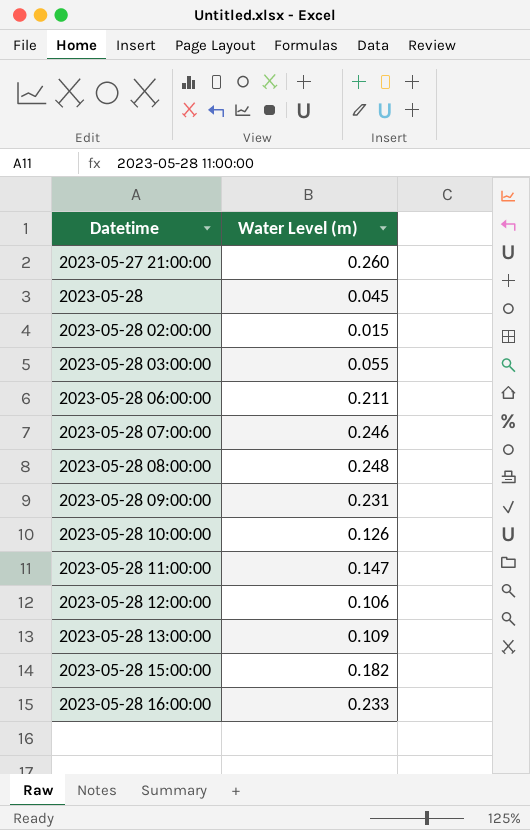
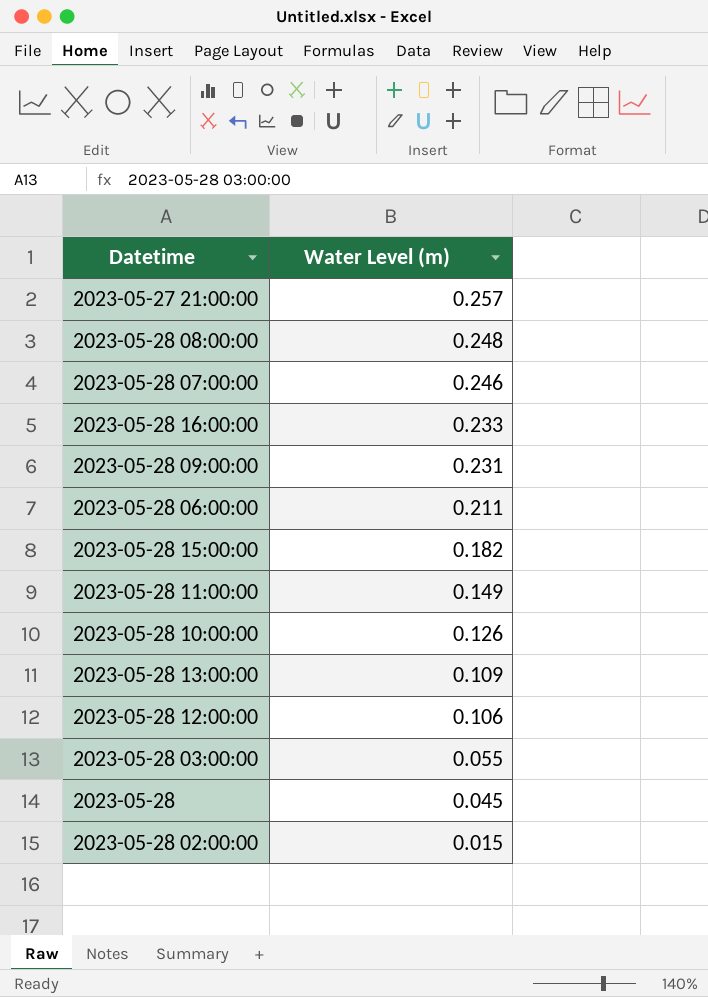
row order: Datetime ascending -> Water Level (m) descending
2023-05-27 21:00:00 | Water Level (m): 0.260 -> 0.257
2023-05-28 11:00:00 | Water Level (m): 0.147 -> 0.149

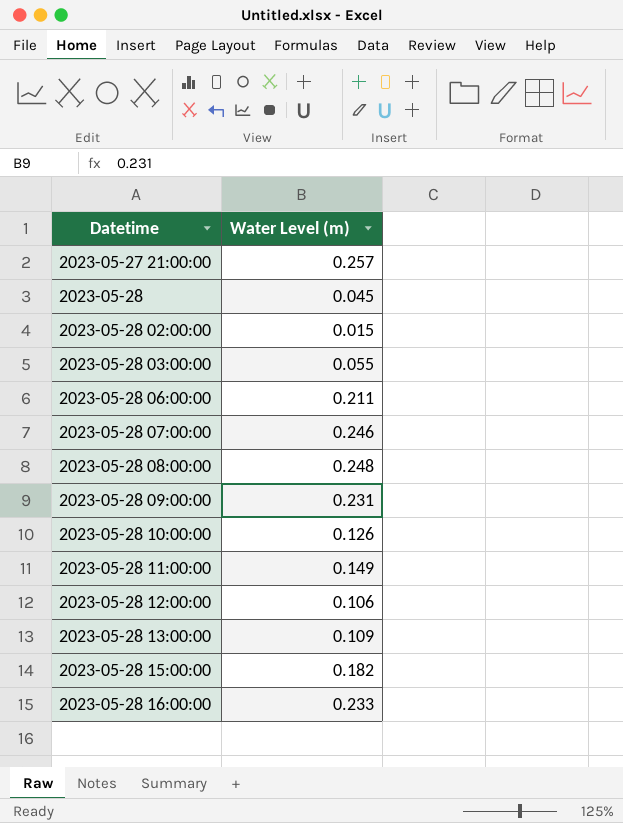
row order: Water Level (m) descending -> Datetime ascending

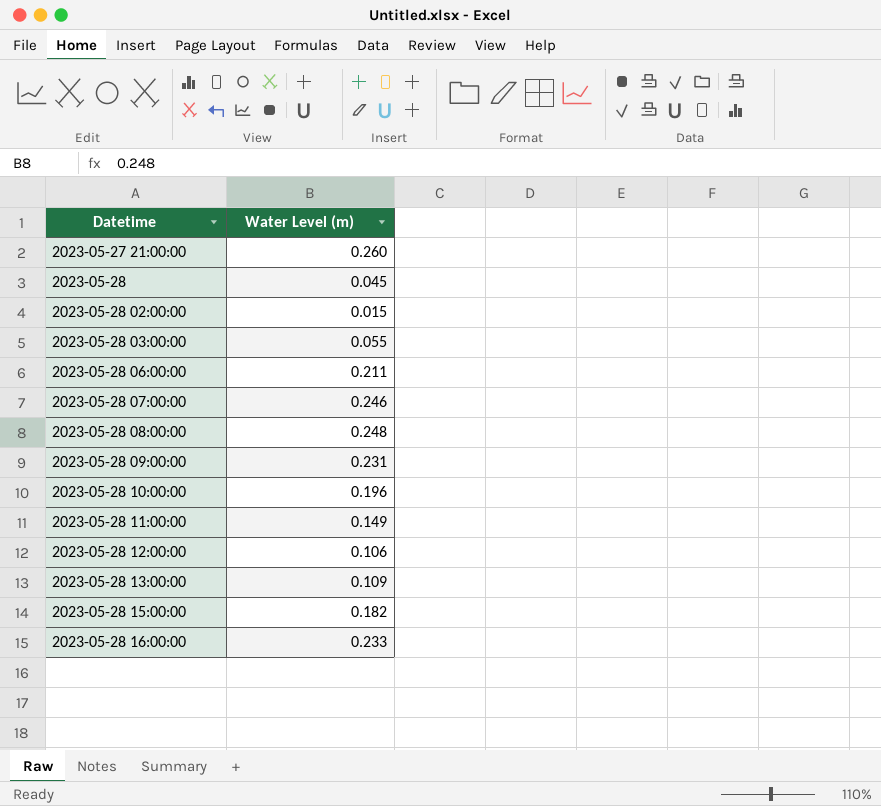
2023-05-27 21:00:00 | Water Level (m): 0.257 -> 0.260
2023-05-28 10:00:00 | Water Level (m): 0.126 -> 0.196

